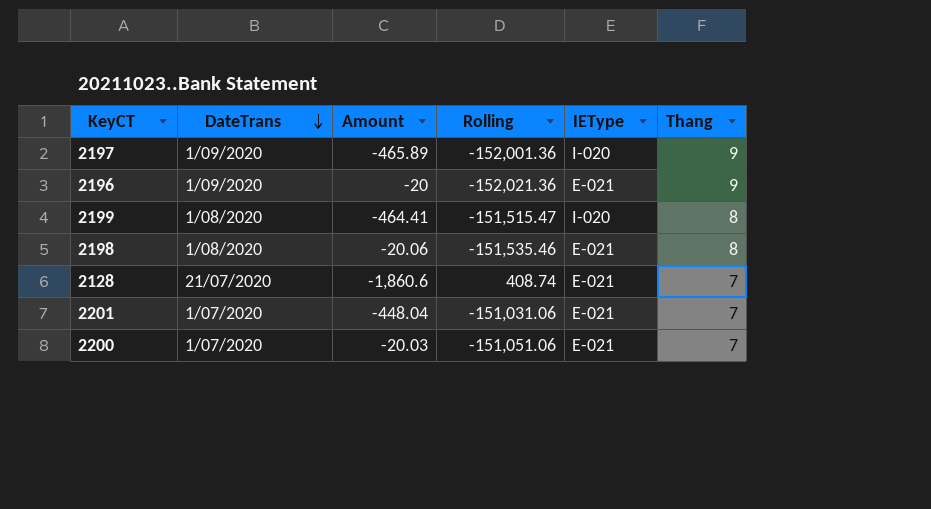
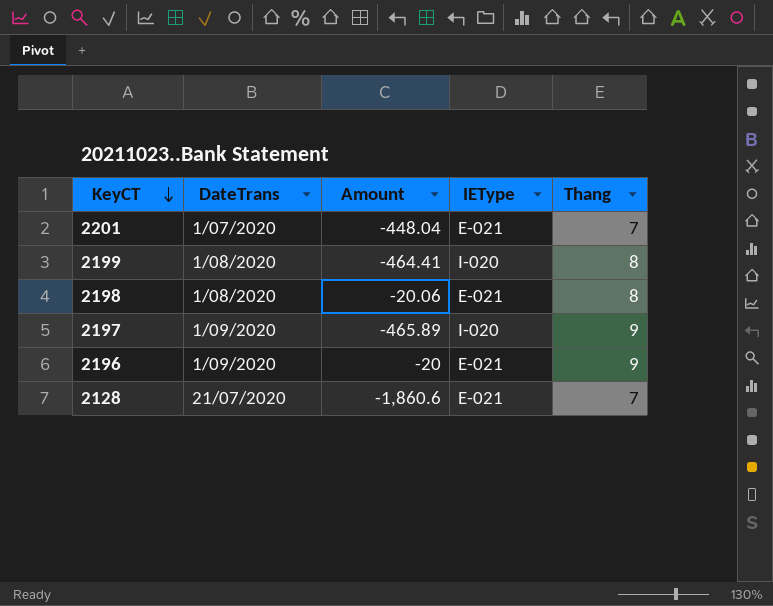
row order: DateTrans descending -> KeyCT descending
column Rolling | position: 4 -> none
row 2200: 1/07/2020 | -20.03 | -151,051.06 | E-021 | 7 -> none

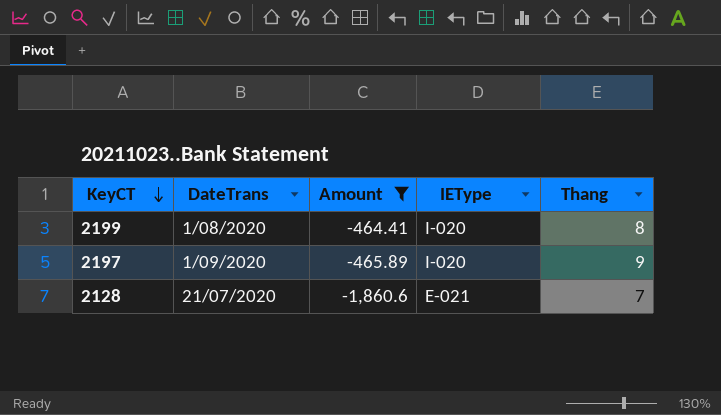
filter: none -> Amount <= -464.41

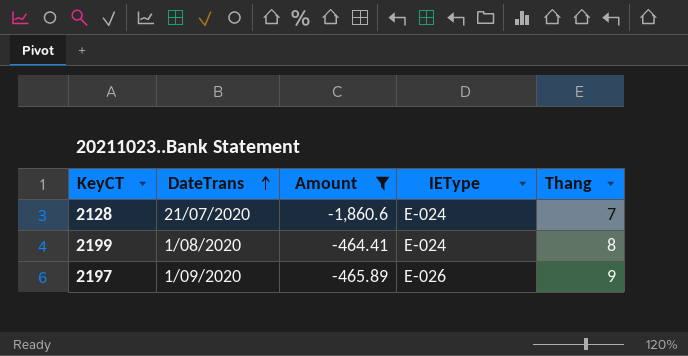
row order: KeyCT descending -> DateTrans ascending
2128 | IEType: E-021 -> E-024
2199 | IEType: I-020 -> E-024
2197 | IEType: I-020 -> E-026

